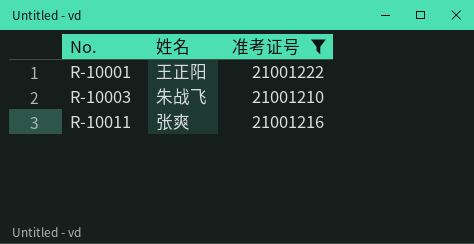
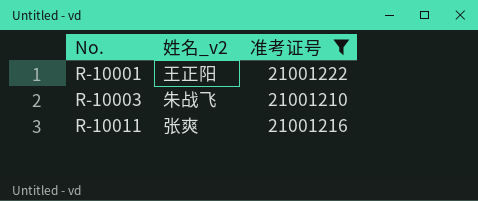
column name: 姓名 -> 姓名_v2

